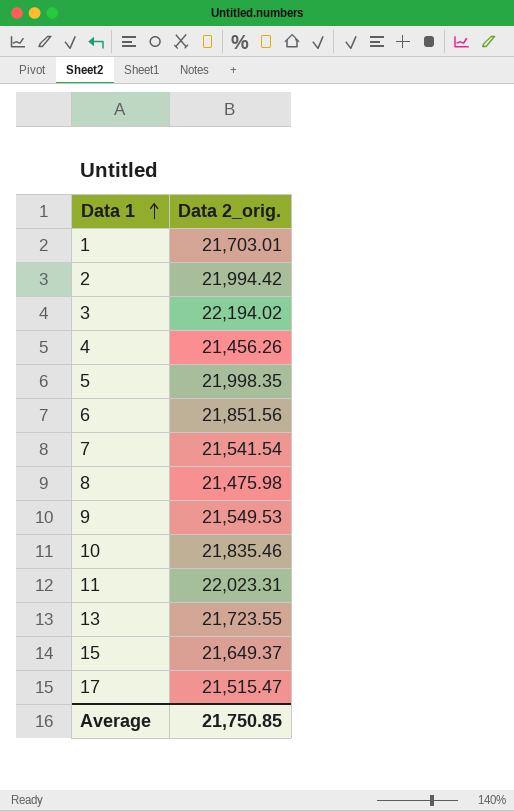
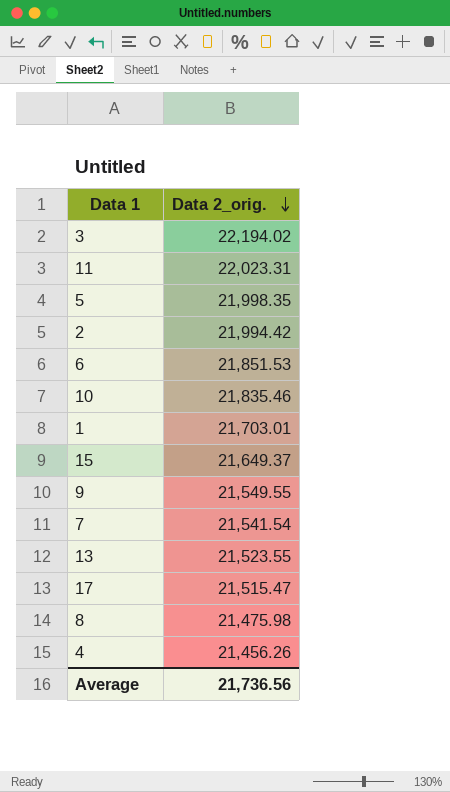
row order: Data 1 ascending -> Data 2_orig. descending
6 | Data 2_orig.: 21,851.56 -> 21,851.53
9 | Data 2_orig.: 21,549.53 -> 21,549.55
13 | Data 2_orig.: 21,723.55 -> 21,523.55
Average | Data 2_orig.: 21,750.85 -> 21,736.56

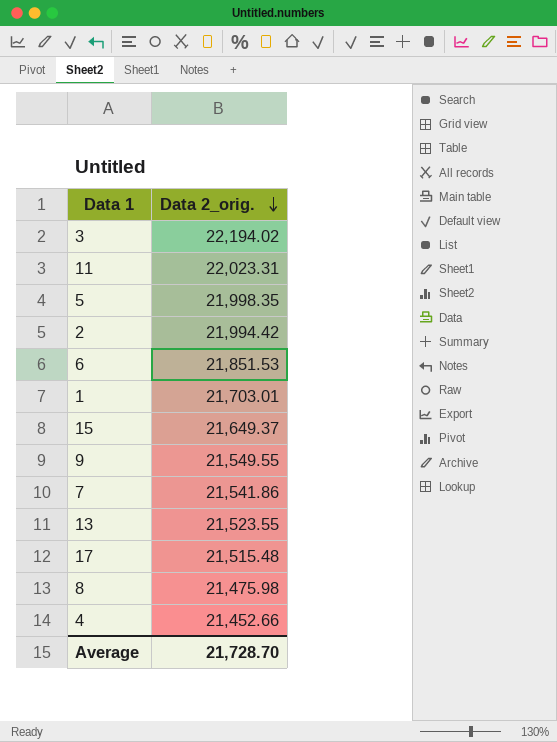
row 10: 21,835.46 -> none
7 | Data 2_orig.: 21,541.54 -> 21,541.86
17 | Data 2_orig.: 21,515.47 -> 21,515.48
4 | Data 2_orig.: 21,456.26 -> 21,452.66
Average | Data 2_orig.: 21,736.56 -> 21,728.70

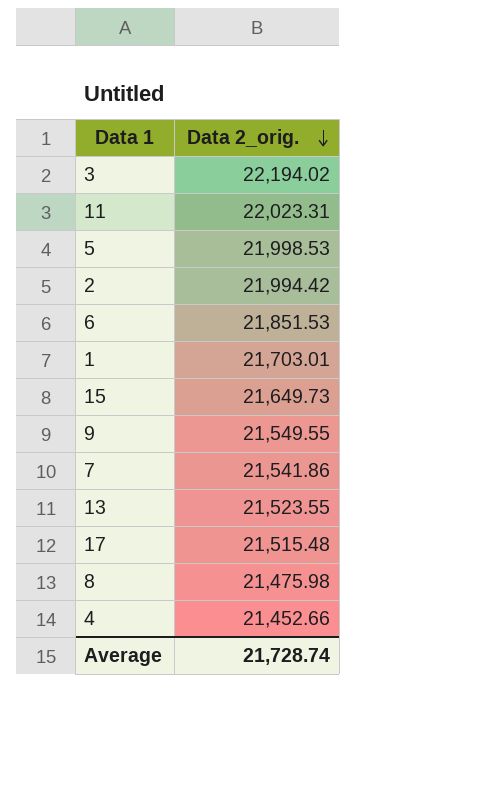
5 | Data 2_orig.: 21,998.35 -> 21,998.53
15 | Data 2_orig.: 21,649.37 -> 21,649.73
Average | Data 2_orig.: 21,728.70 -> 21,728.74

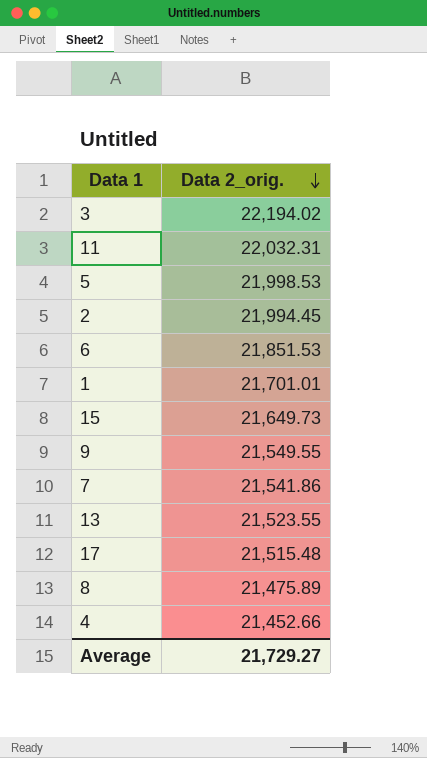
11 | Data 2_orig.: 22,023.31 -> 22,032.31
2 | Data 2_orig.: 21,994.42 -> 21,994.45
1 | Data 2_orig.: 21,703.01 -> 21,701.01
8 | Data 2_orig.: 21,475.98 -> 21,475.89
Average | Data 2_orig.: 21,728.74 -> 21,729.27

